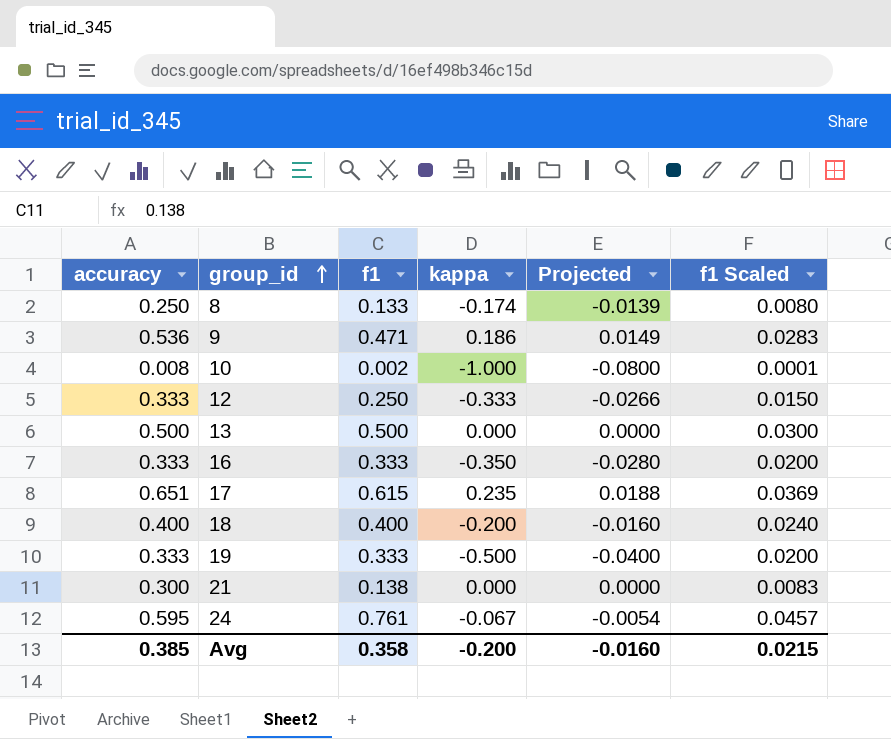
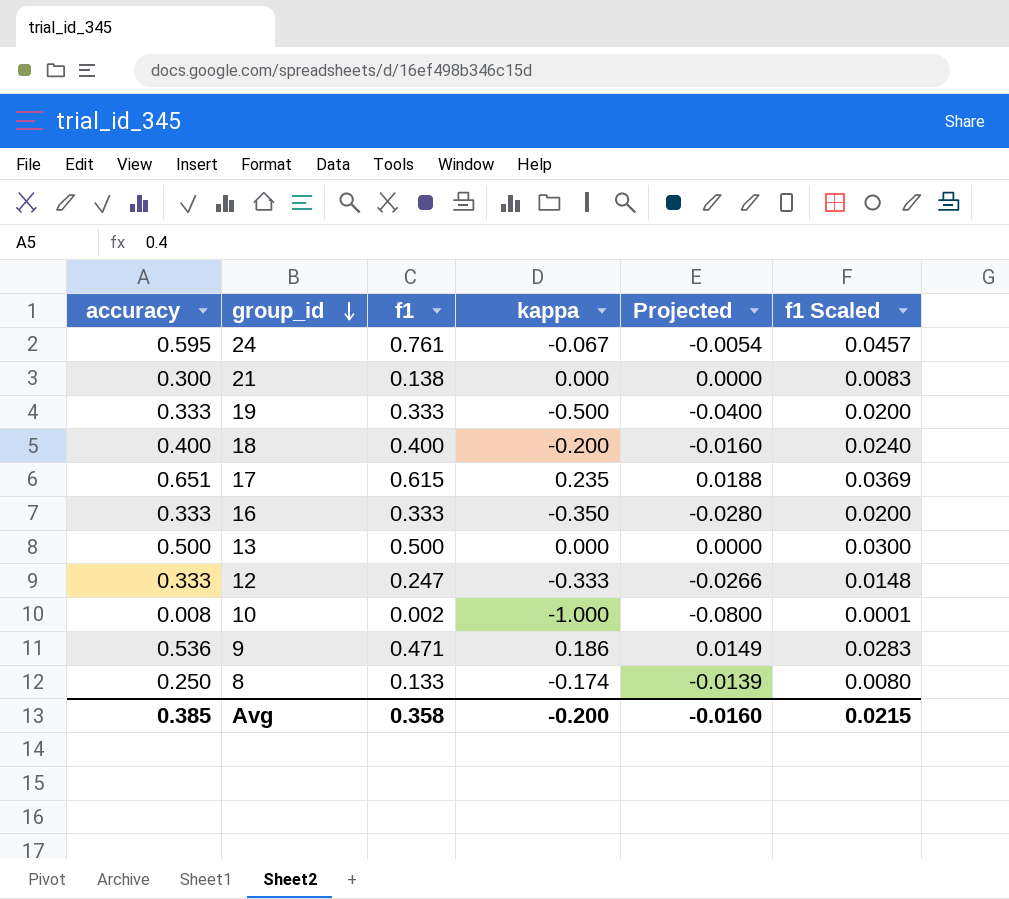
row order: group_id ascending -> group_id descending
12 | f1: 0.250 -> 0.247
12 | f1 Scaled: 0.0150 -> 0.0148

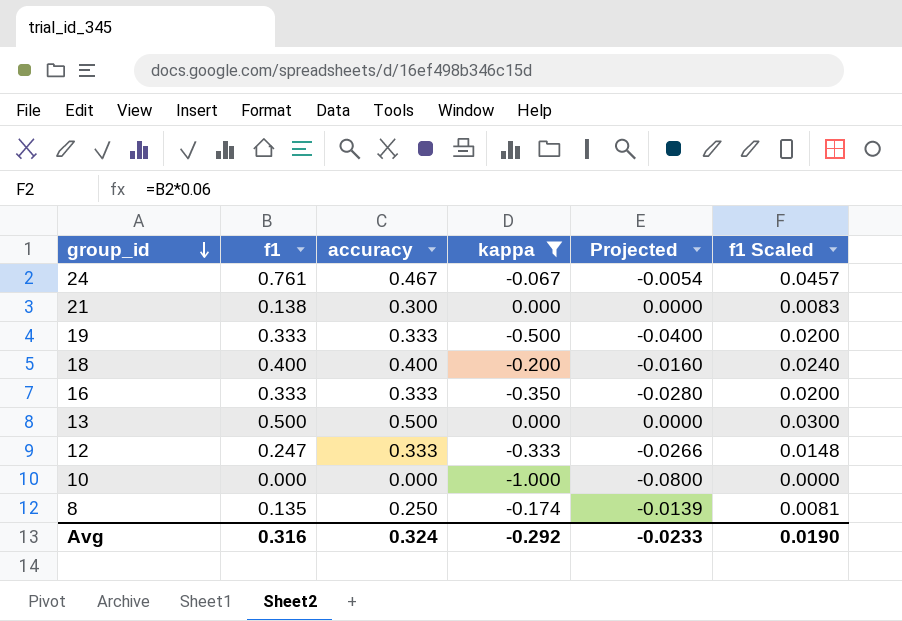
filter: none -> kappa <= 0.000
column accuracy | position: 1 -> 3
24 | accuracy: 0.595 -> 0.467
10 | f1: 0.002 -> 0.000
10 | accuracy: 0.008 -> 0.000
10 | f1 Scaled: 0.0001 -> 0.0000
8 | f1: 0.133 -> 0.135
8 | f1 Scaled: 0.0080 -> 0.0081
Avg | f1: 0.358 -> 0.316
Avg | accuracy: 0.385 -> 0.324
Avg | kappa: -0.200 -> -0.292
Avg | Projected: -0.0160 -> -0.0233
Avg | f1 Scaled: 0.0215 -> 0.0190

